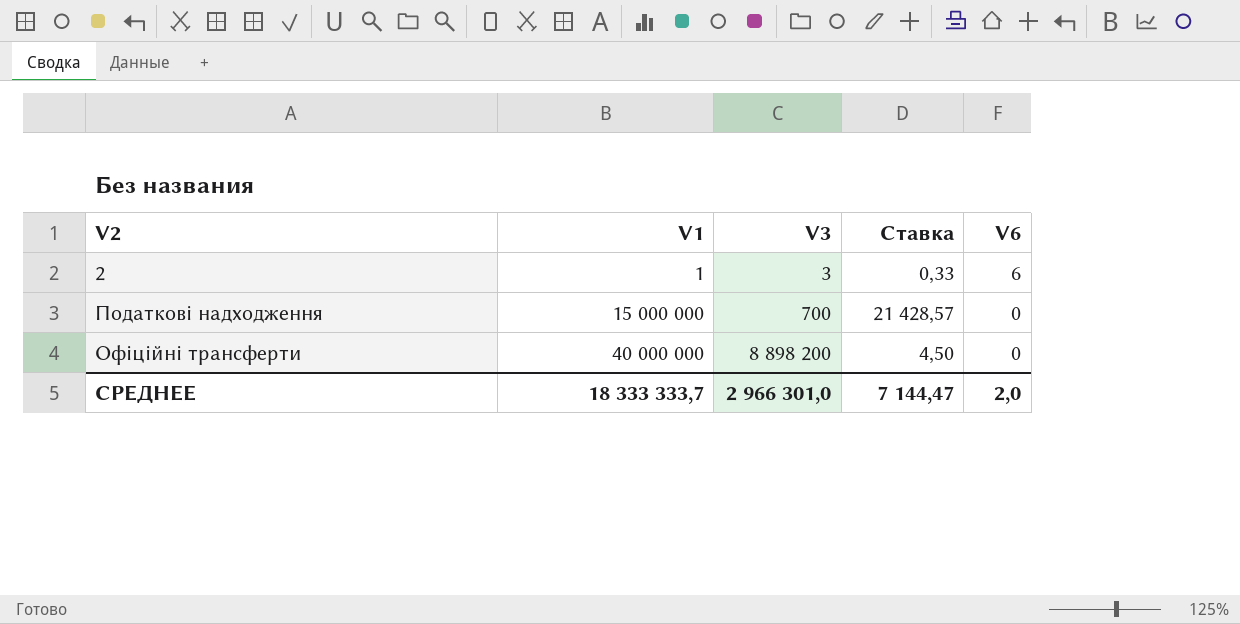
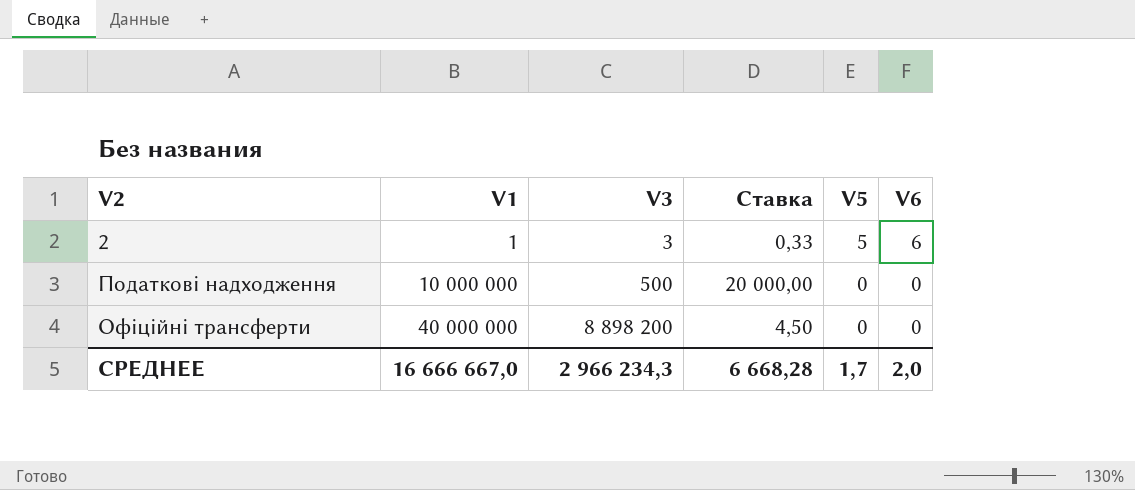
column V5 | position: none -> 5
Податкові надходження | V1: 15 000 000 -> 10 000 000
Податкові надходження | V3: 700 -> 500
Податкові надходження | Ставка: 21 428,57 -> 20 000,00
СРЕДНЕЕ | V1: 18 333 333,7 -> 16 666 667,0
СРЕДНЕЕ | V3: 2 966 301,0 -> 2 966 234,3
СРЕДНЕЕ | Ставка: 7 144,47 -> 6 668,28

